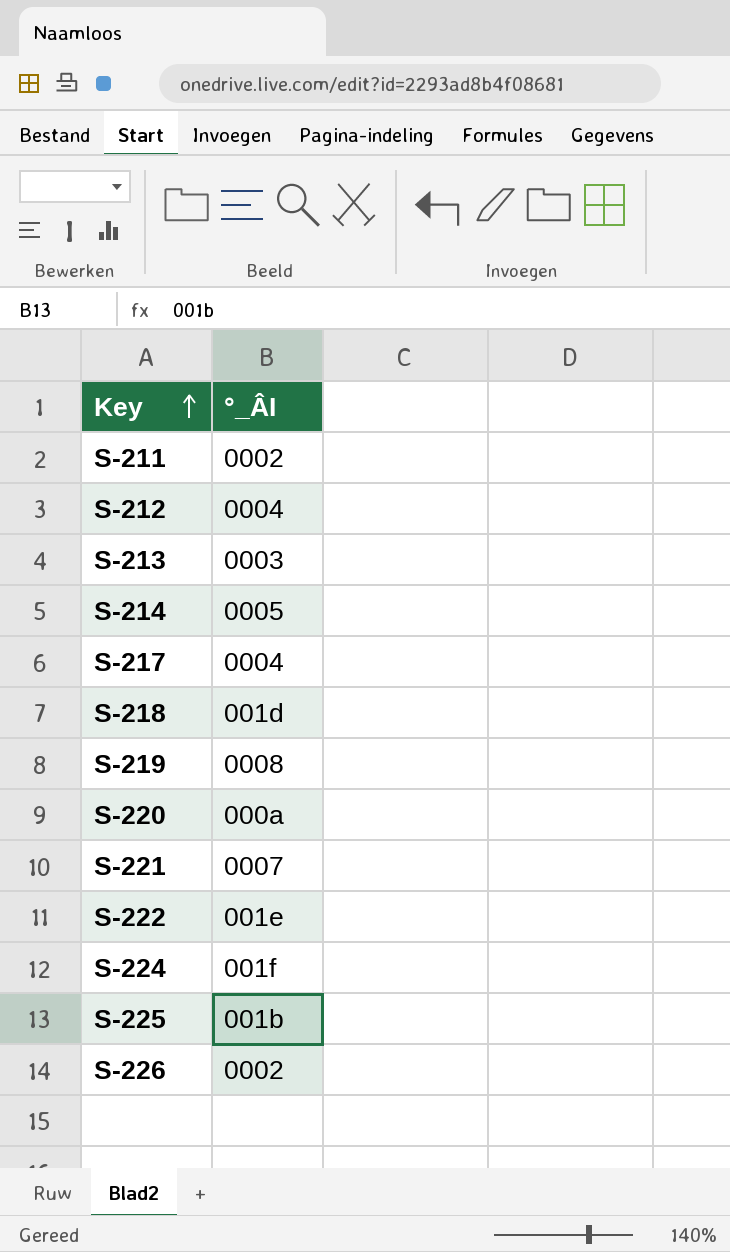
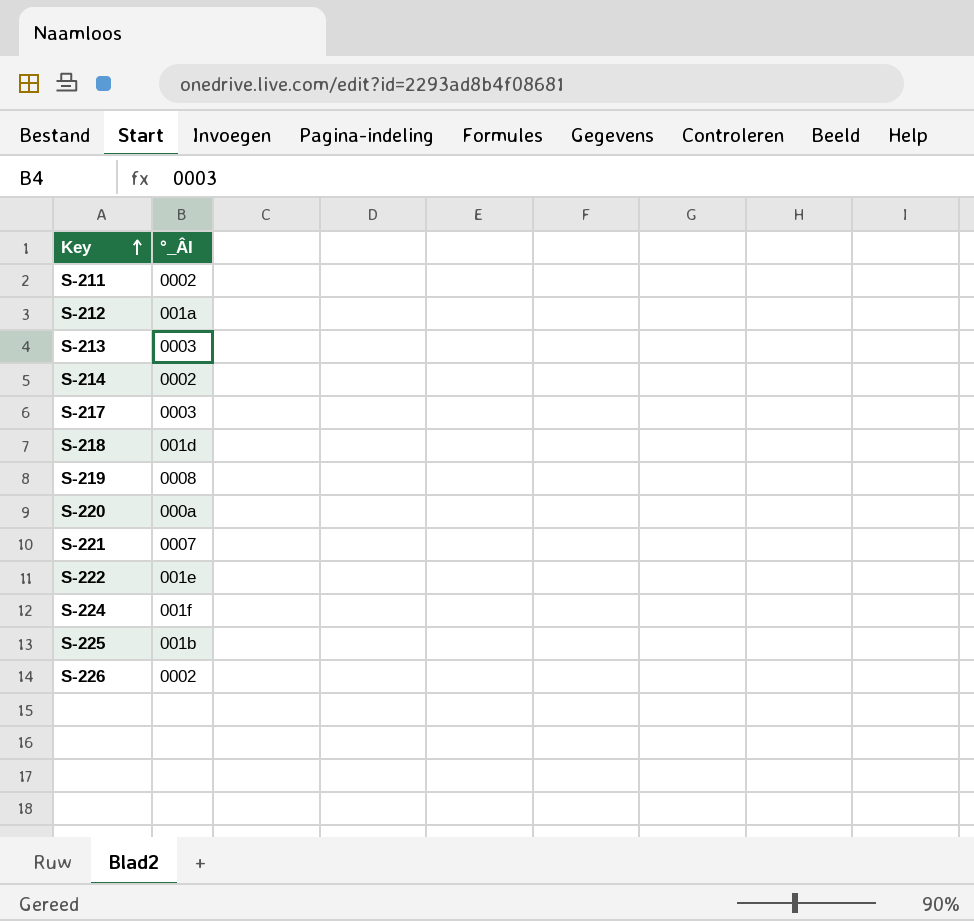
S-212 | °_ÂI: 0004 -> 001a
S-214 | °_ÂI: 0005 -> 0002
S-217 | °_ÂI: 0004 -> 0003

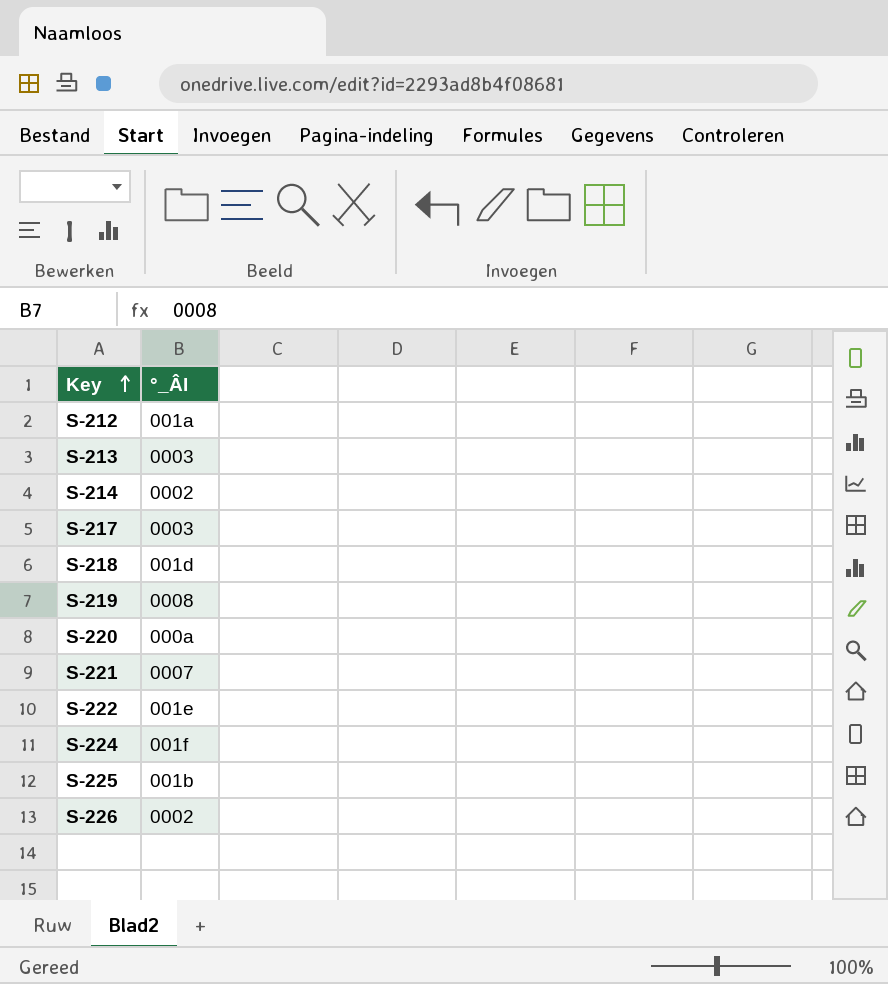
row S-211: 0002 -> none

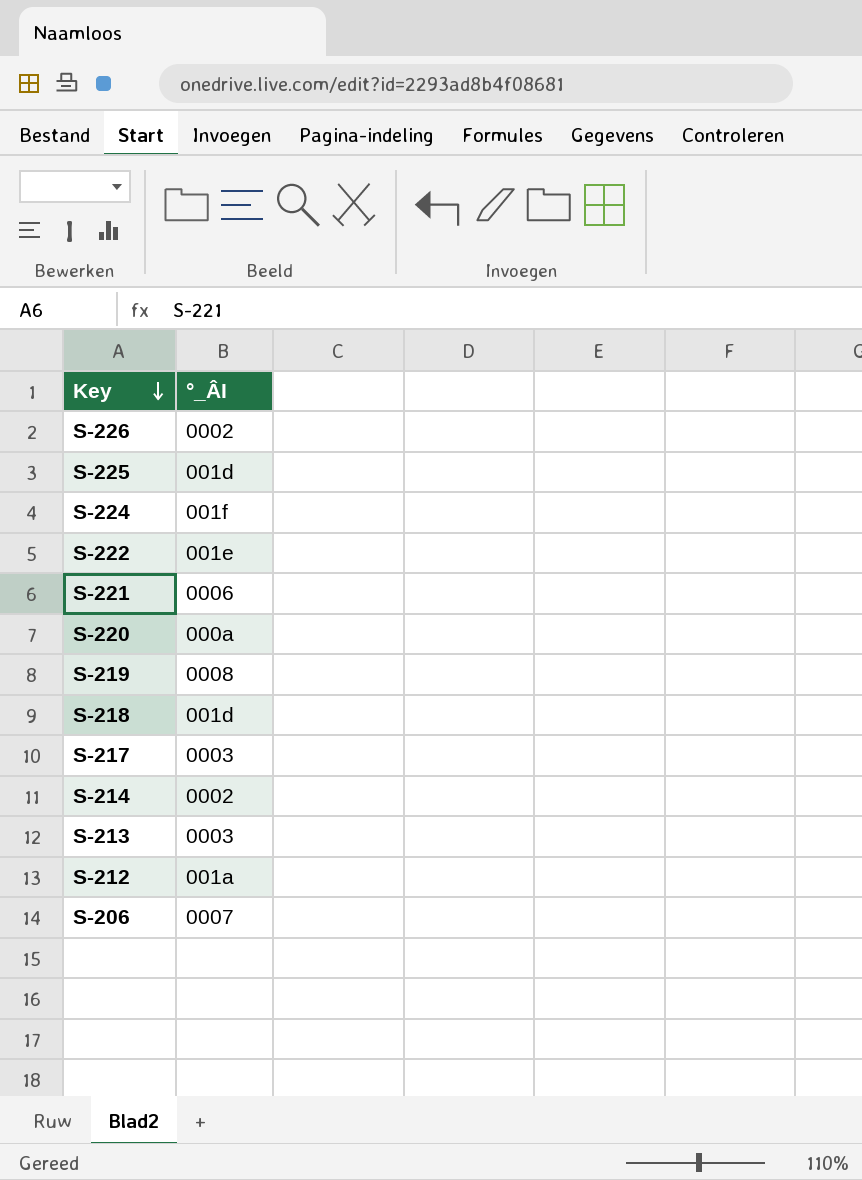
row order: Key ascending -> Key descending
S-225 | °_ÂI: 001b -> 001d
S-221 | °_ÂI: 0007 -> 0006
row S-206: none -> 0007

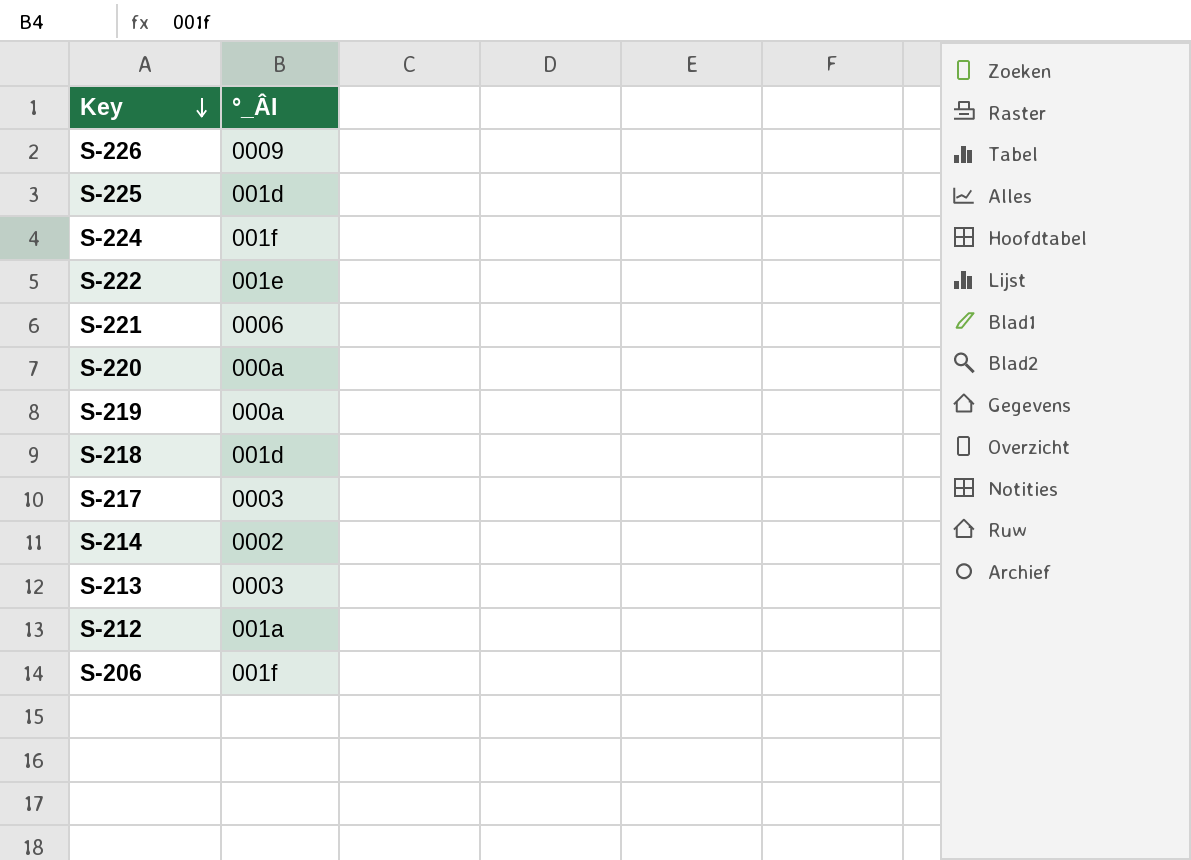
S-226 | °_ÂI: 0002 -> 0009
S-219 | °_ÂI: 0008 -> 000a
S-206 | °_ÂI: 0007 -> 001f

